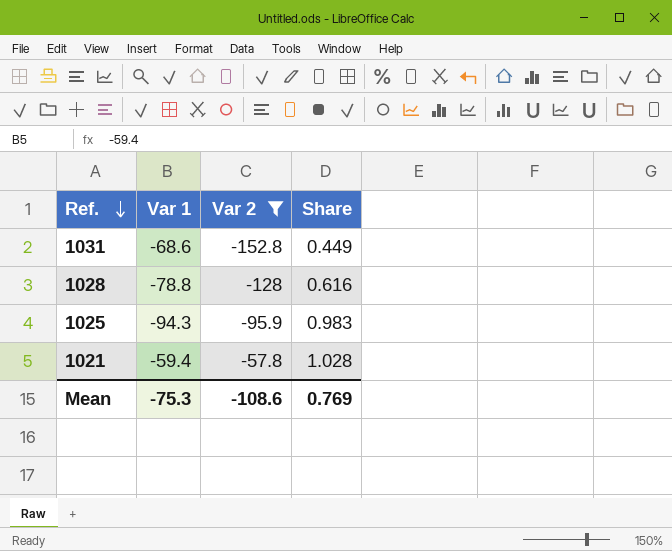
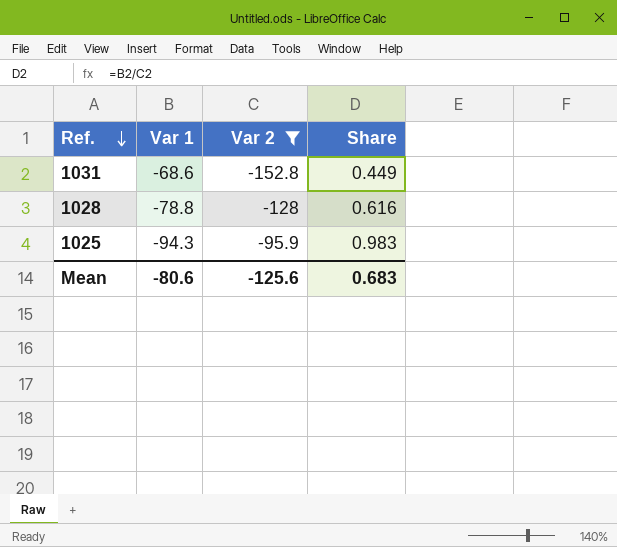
row 1021: -59.4 | -57.8 | 1.028 -> none
Mean | Var 1: -75.3 -> -80.6
Mean | Var 2: -108.6 -> -125.6
Mean | Share: 0.769 -> 0.683

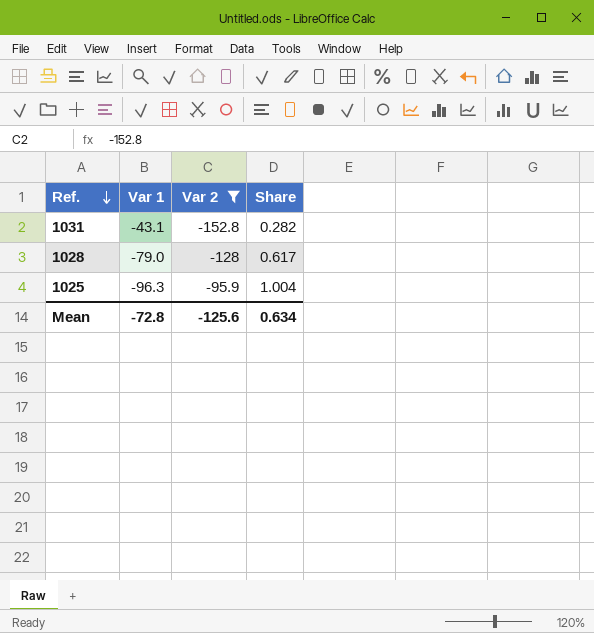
1031 | Var 1: -68.6 -> -43.1
1031 | Share: 0.449 -> 0.282
1028 | Var 1: -78.8 -> -79.0
1028 | Share: 0.616 -> 0.617
1025 | Var 1: -94.3 -> -96.3
1025 | Share: 0.983 -> 1.004
Mean | Var 1: -80.6 -> -72.8
Mean | Share: 0.683 -> 0.634

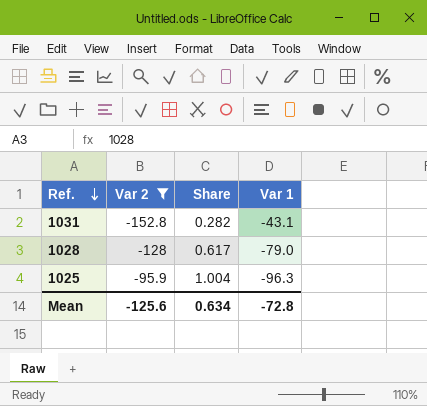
column Var 1 | position: 2 -> 4

